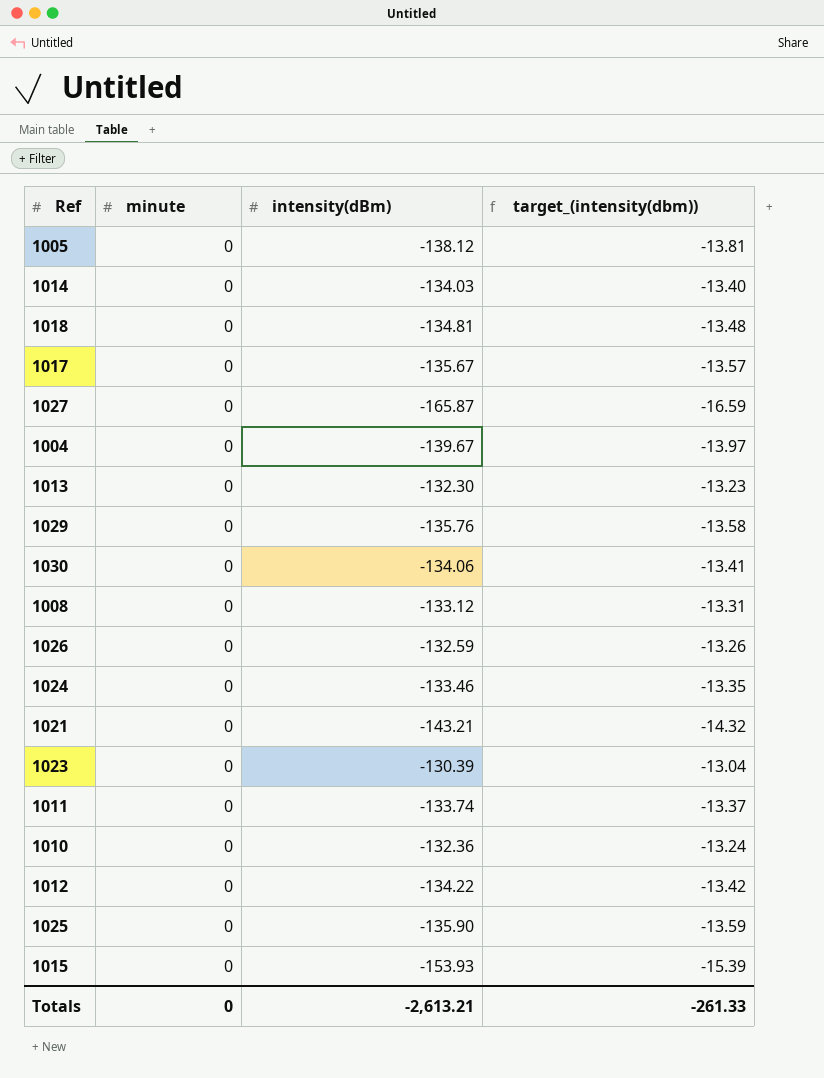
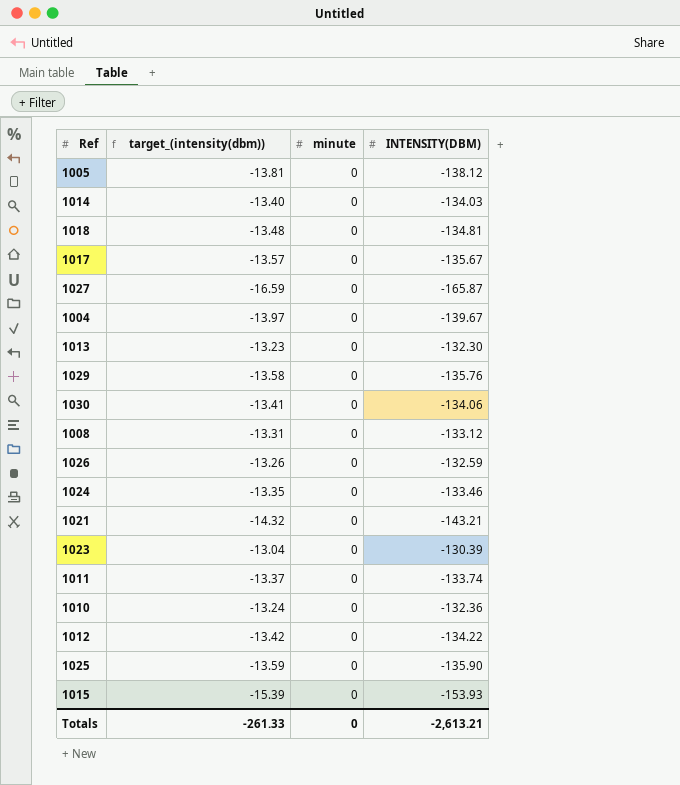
column target_(intensity(dbm)) | position: 4 -> 2
column name: intensity(dBm) -> INTENSITY(DBM)

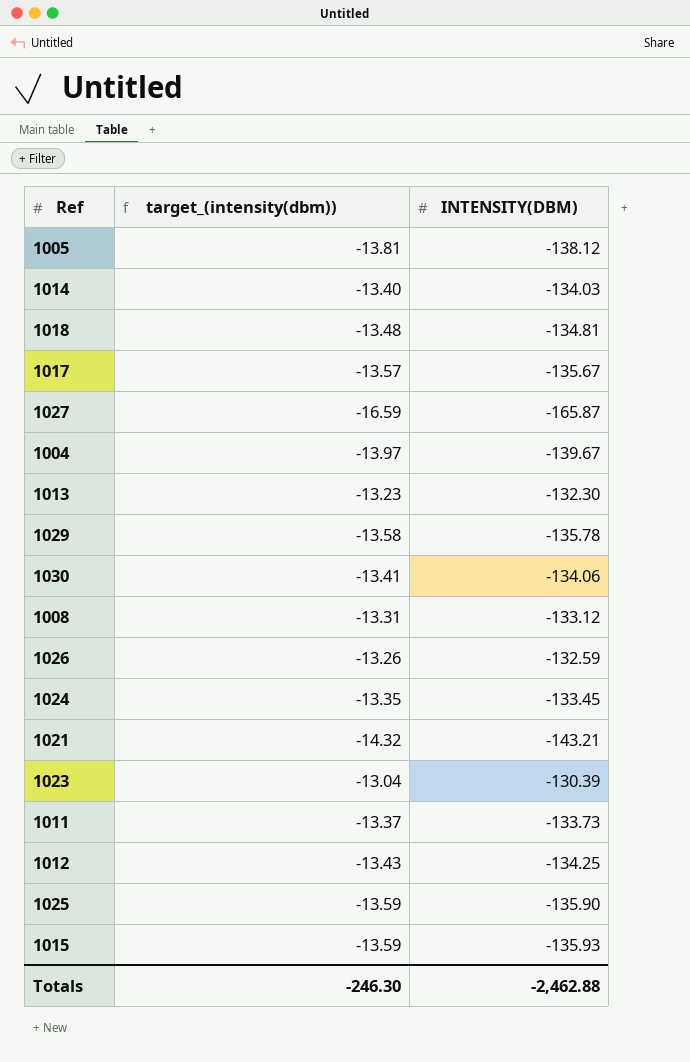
column minute | position: 3 -> none
row 1010: -13.24 | 0 | -132.36 -> none
1029 | INTENSITY(DBM): -135.76 -> -135.78
1024 | INTENSITY(DBM): -133.46 -> -133.45
1011 | INTENSITY(DBM): -133.74 -> -133.73
1012 | target_(intensity(dbm)): -13.42 -> -13.43
1012 | INTENSITY(DBM): -134.22 -> -134.25
1015 | target_(intensity(dbm)): -15.39 -> -13.59
1015 | INTENSITY(DBM): -153.93 -> -135.93
Totals | target_(intensity(dbm)): -261.33 -> -246.30
Totals | INTENSITY(DBM): -2,613.21 -> -2,462.88

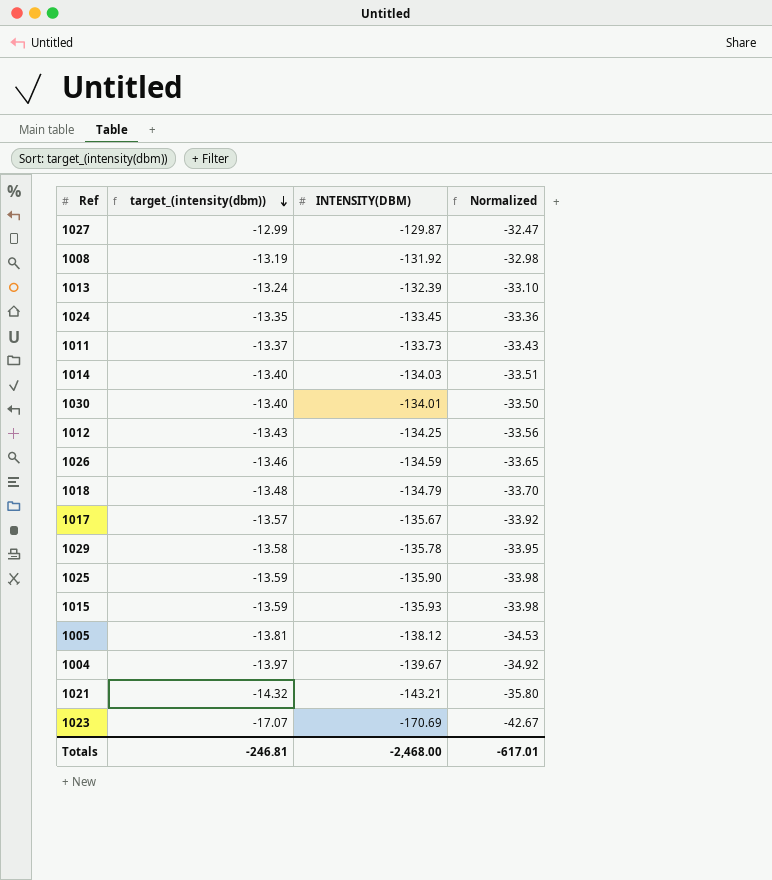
row order: none -> target_(intensity(dbm)) descending
column Normalized | formula: none -> [INTENSITY(DBM)] * 0.25
1027 | target_(intensity(dbm)): -16.59 -> -12.99
1027 | INTENSITY(DBM): -165.87 -> -129.87
1008 | target_(intensity(dbm)): -13.31 -> -13.19
1008 | INTENSITY(DBM): -133.12 -> -131.92
1013 | target_(intensity(dbm)): -13.23 -> -13.24
1013 | INTENSITY(DBM): -132.30 -> -132.39
1030 | target_(intensity(dbm)): -13.41 -> -13.40
1030 | INTENSITY(DBM): -134.06 -> -134.01
1026 | target_(intensity(dbm)): -13.26 -> -13.46
1026 | INTENSITY(DBM): -132.59 -> -134.59
1018 | INTENSITY(DBM): -134.81 -> -134.79
1023 | target_(intensity(dbm)): -13.04 -> -17.07
1023 | INTENSITY(DBM): -130.39 -> -170.69
Totals | target_(intensity(dbm)): -246.30 -> -246.81
Totals | INTENSITY(DBM): -2,462.88 -> -2,468.00

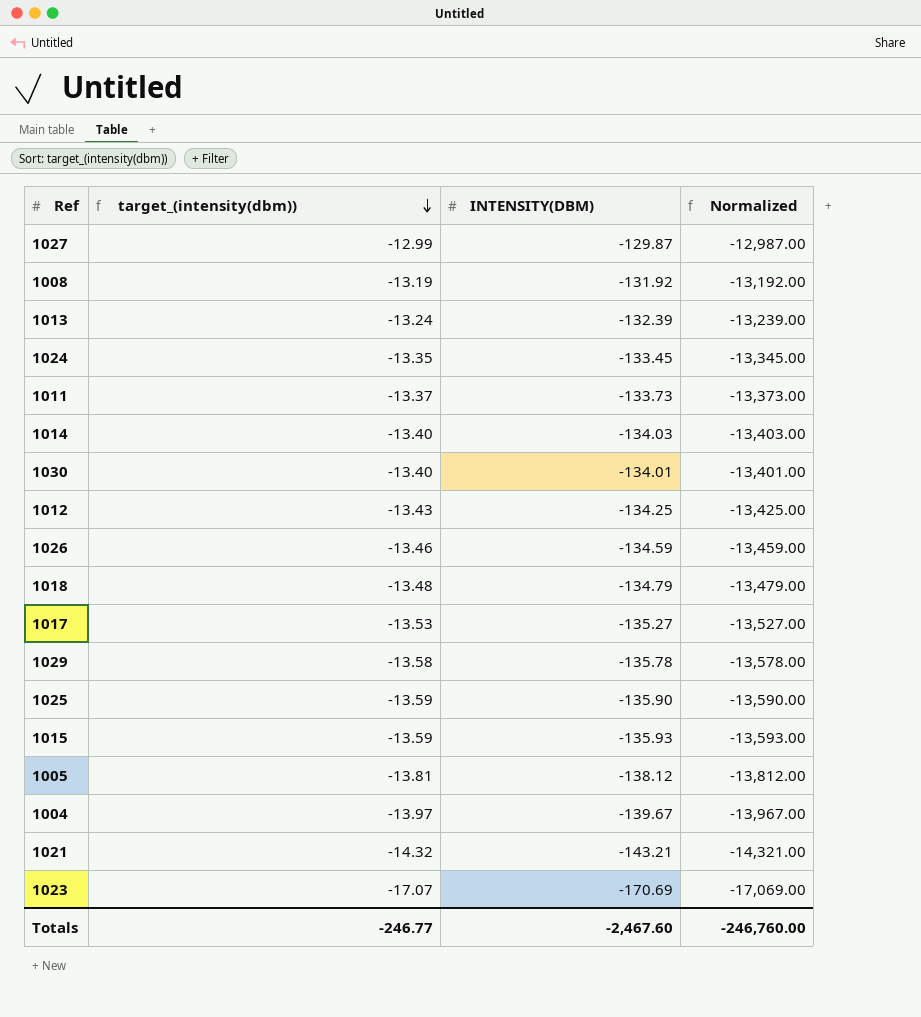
column Normalized | formula: [INTENSITY(DBM)] * 0.25 -> [INTENSITY(DBM)] * 100
1017 | target_(intensity(dbm)): -13.57 -> -13.53
1017 | INTENSITY(DBM): -135.67 -> -135.27
Totals | target_(intensity(dbm)): -246.81 -> -246.77
Totals | INTENSITY(DBM): -2,468.00 -> -2,467.60
Totals | Normalized: -617.01 -> -246,760.00

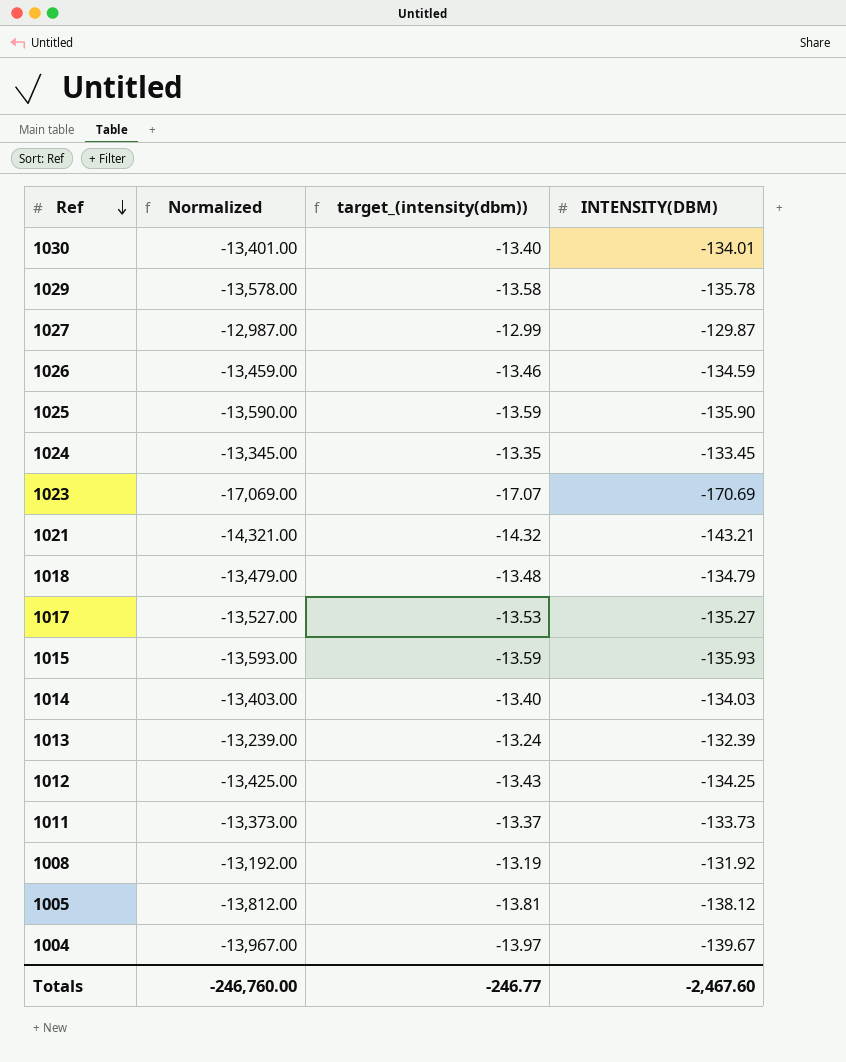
row order: target_(intensity(dbm)) descending -> Ref descending
column Normalized | position: 4 -> 2

